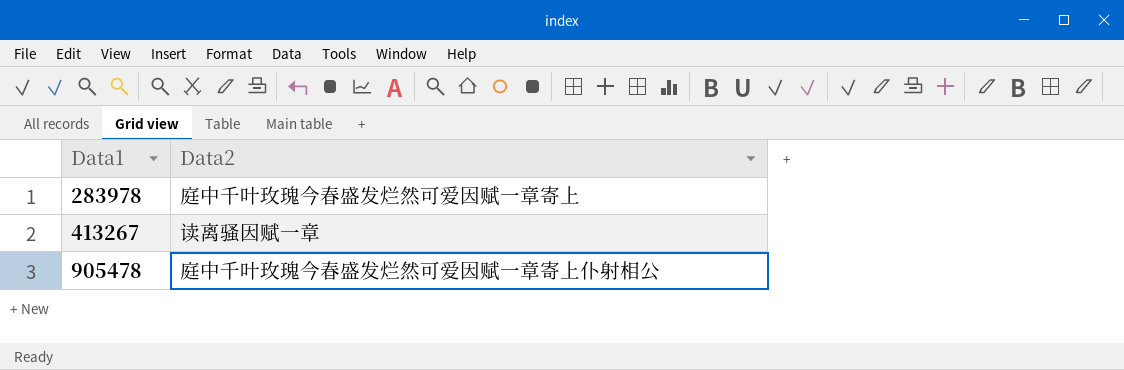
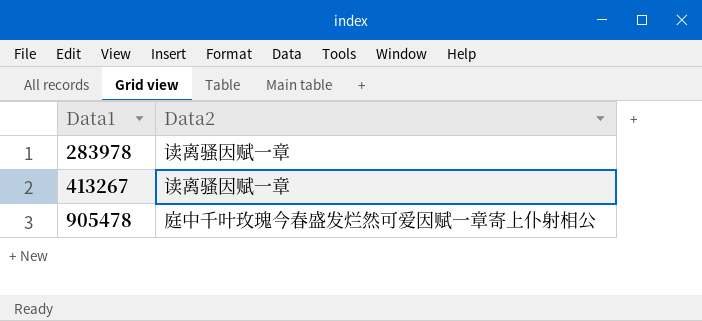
283978 | Data2: 庭中千叶玫瑰今春盛发烂然可爱因赋一章寄上 -> 读离骚因赋一章

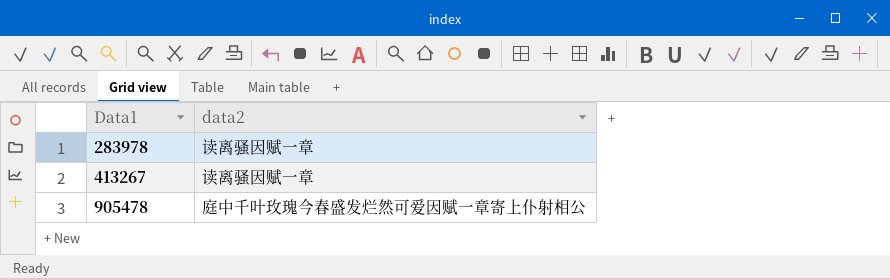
column name: Data2 -> data2

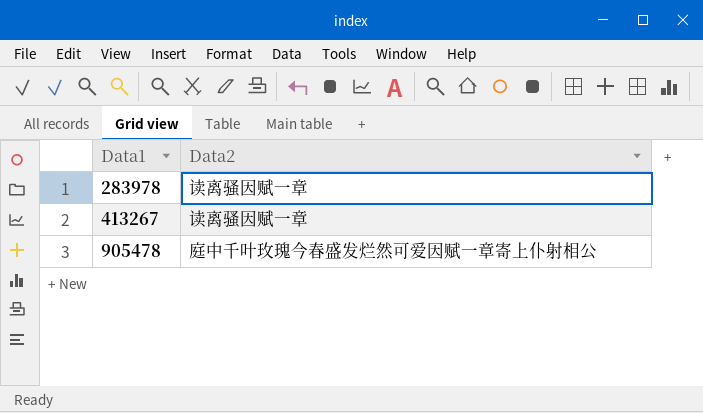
column name: data2 -> Data2

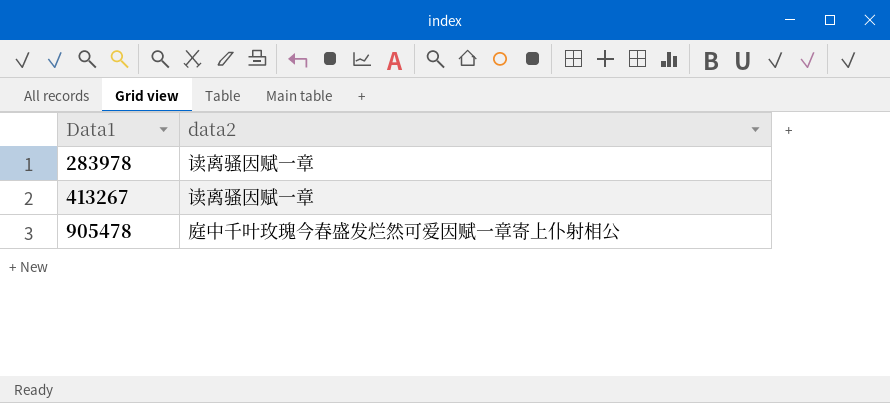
column name: Data2 -> data2

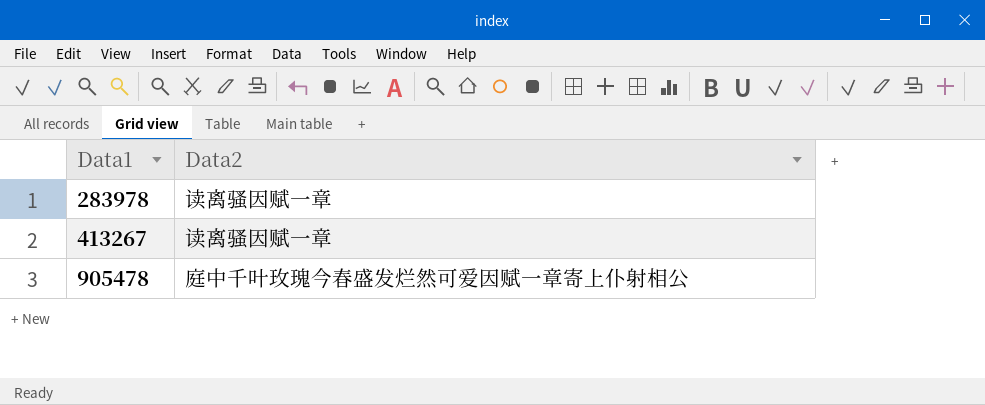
column name: data2 -> Data2

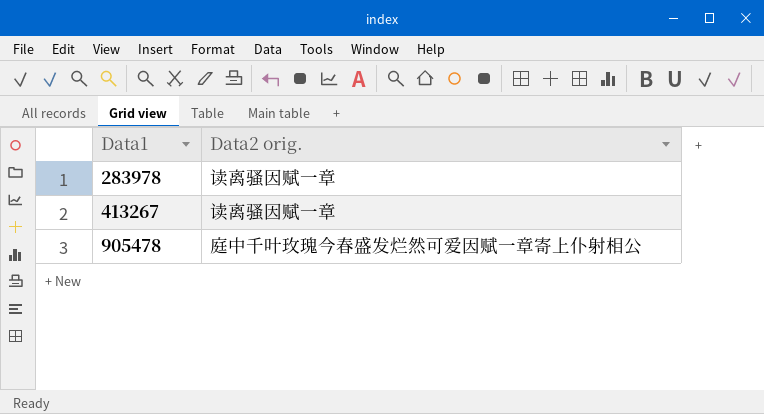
column name: Data2 -> Data2 orig.

